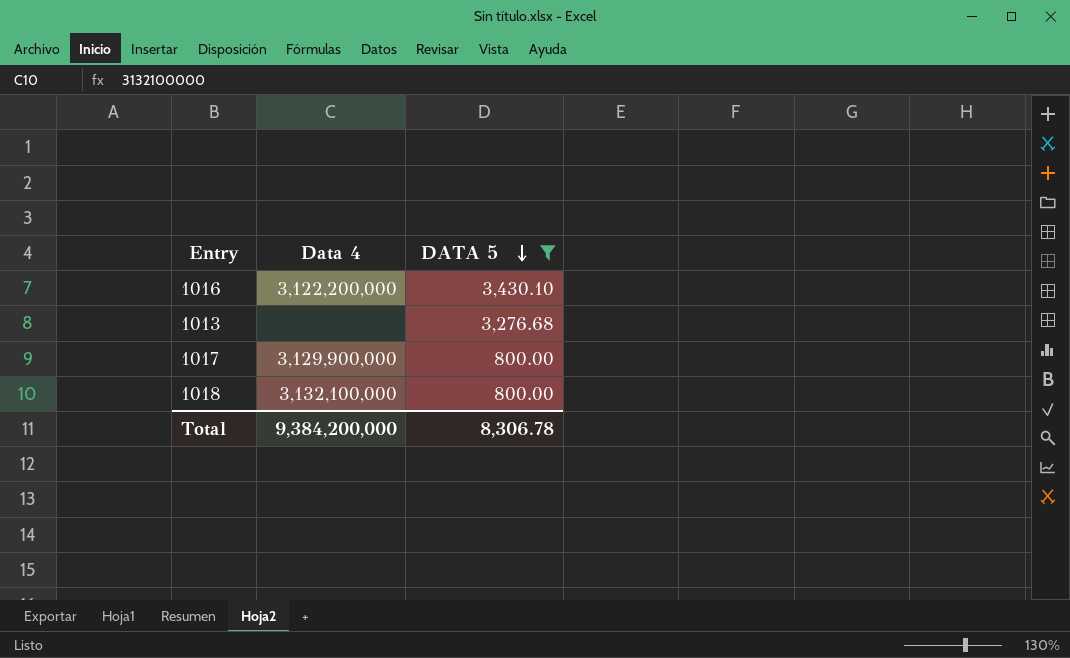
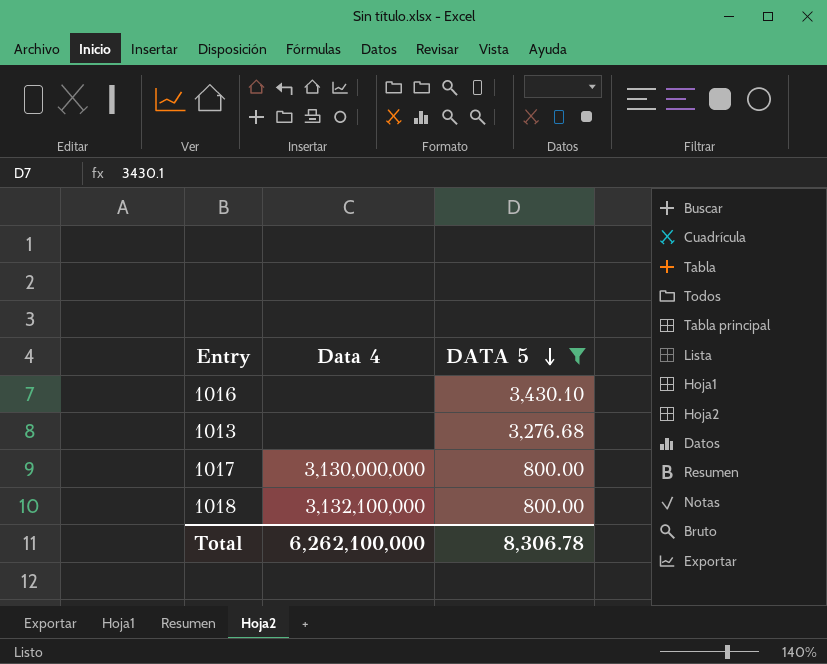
1016 | Data 4: 3,122,200,000 -> none
1017 | Data 4: 3,129,900,000 -> 3,130,000,000
Total | Data 4: 9,384,200,000 -> 6,262,100,000

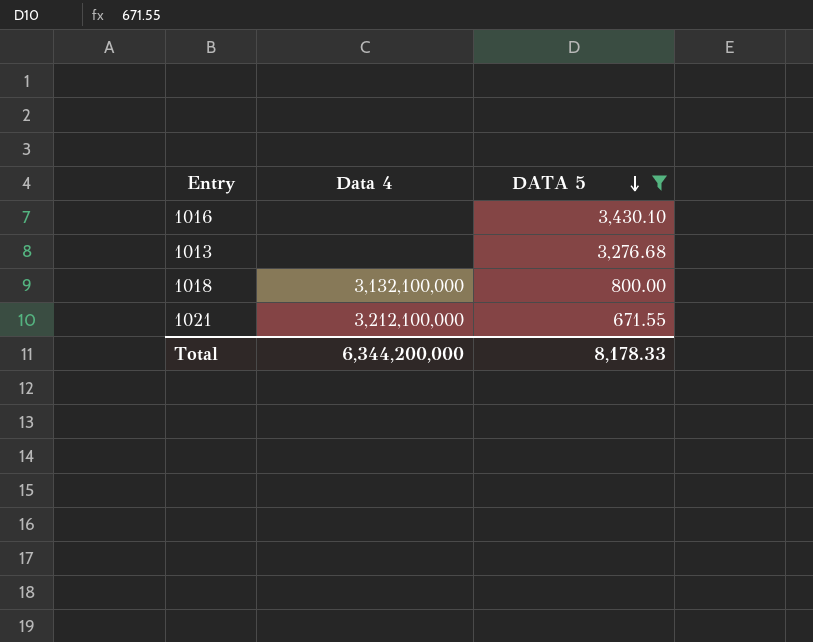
row 1017: 3,130,000,000 | 800.00 -> none
row 1021: none -> 3,212,100,000 | 671.55
Total | Data 4: 6,262,100,000 -> 6,344,200,000
Total | DATA 5: 8,306.78 -> 8,178.33

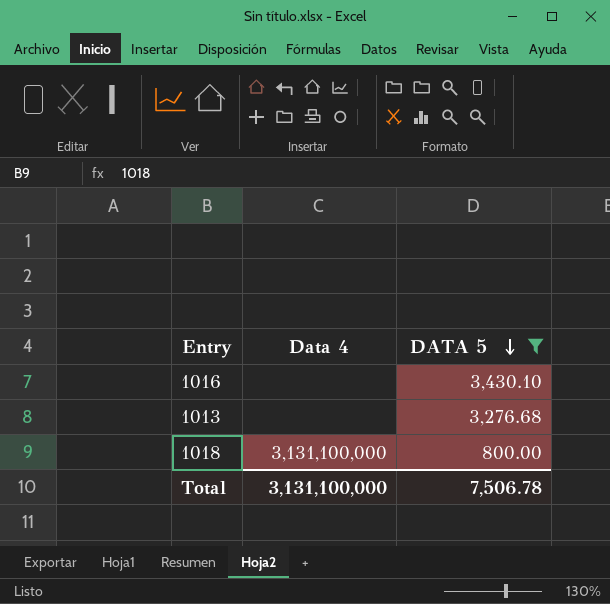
row 1021: 3,212,100,000 | 671.55 -> none
1018 | Data 4: 3,132,100,000 -> 3,131,100,000
Total | Data 4: 6,344,200,000 -> 3,131,100,000
Total | DATA 5: 8,178.33 -> 7,506.78

